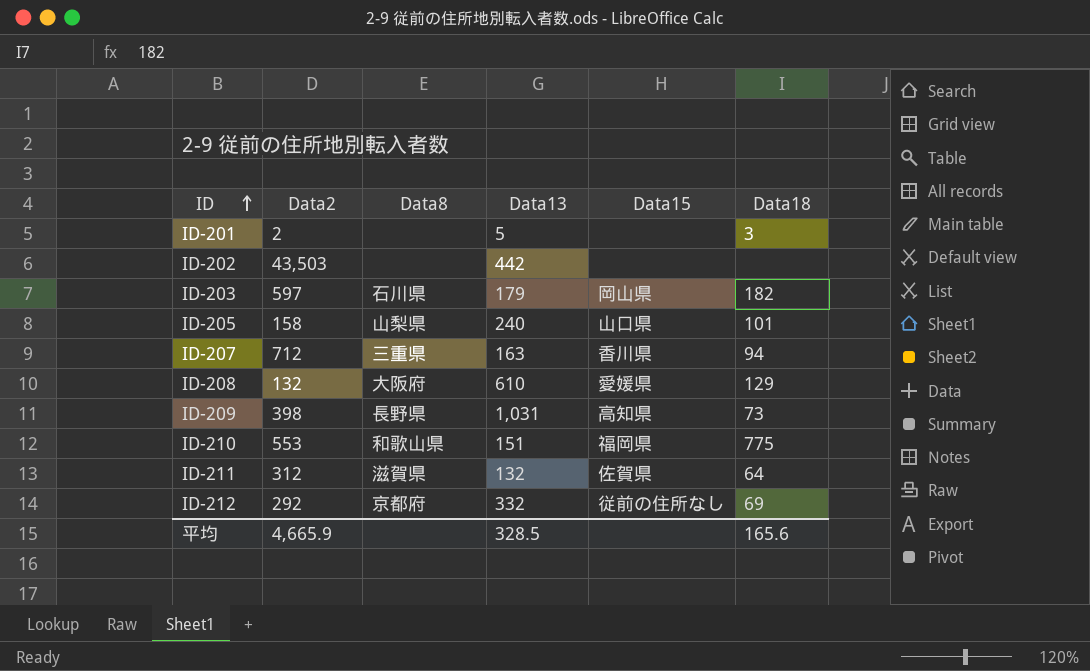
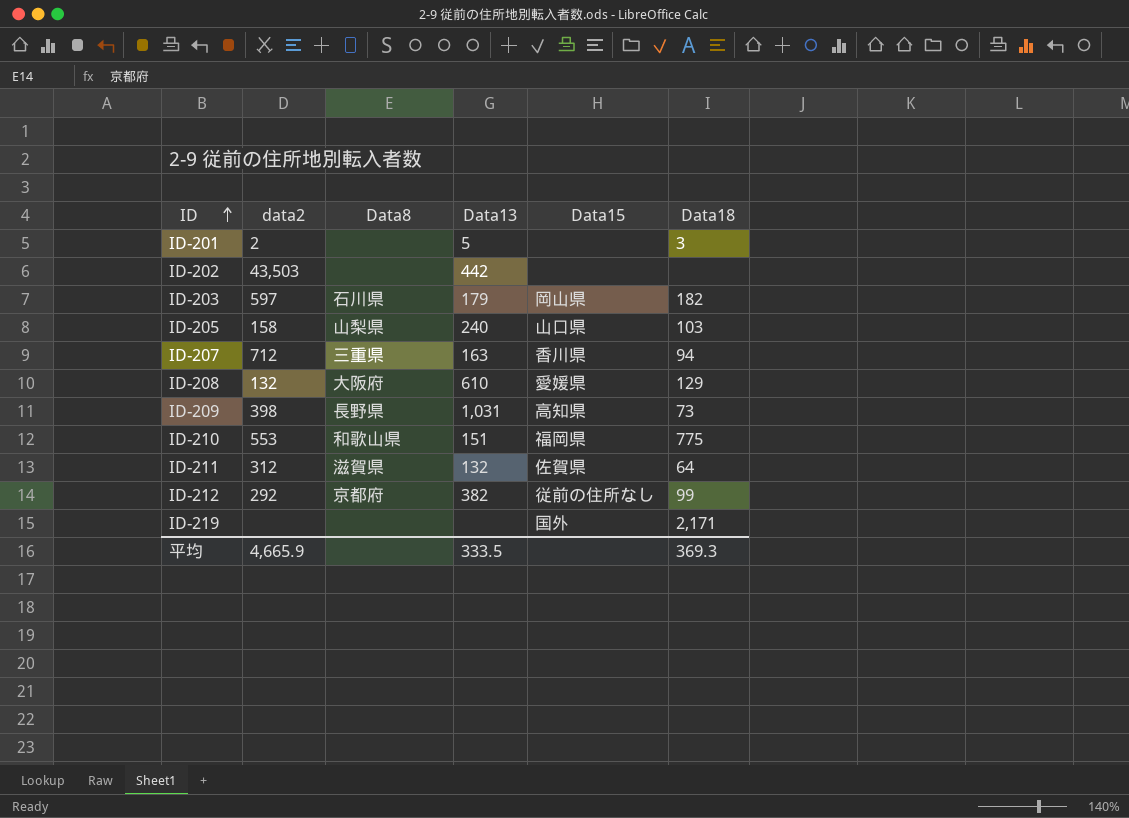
column name: Data2 -> data2
ID-205 | Data18: 101 -> 103
ID-212 | Data13: 332 -> 382
ID-212 | Data18: 69 -> 99
row ID-219: none -> none | none | none | 国外 | 2,171
平均 | Data13: 328.5 -> 333.5
平均 | Data18: 165.6 -> 369.3

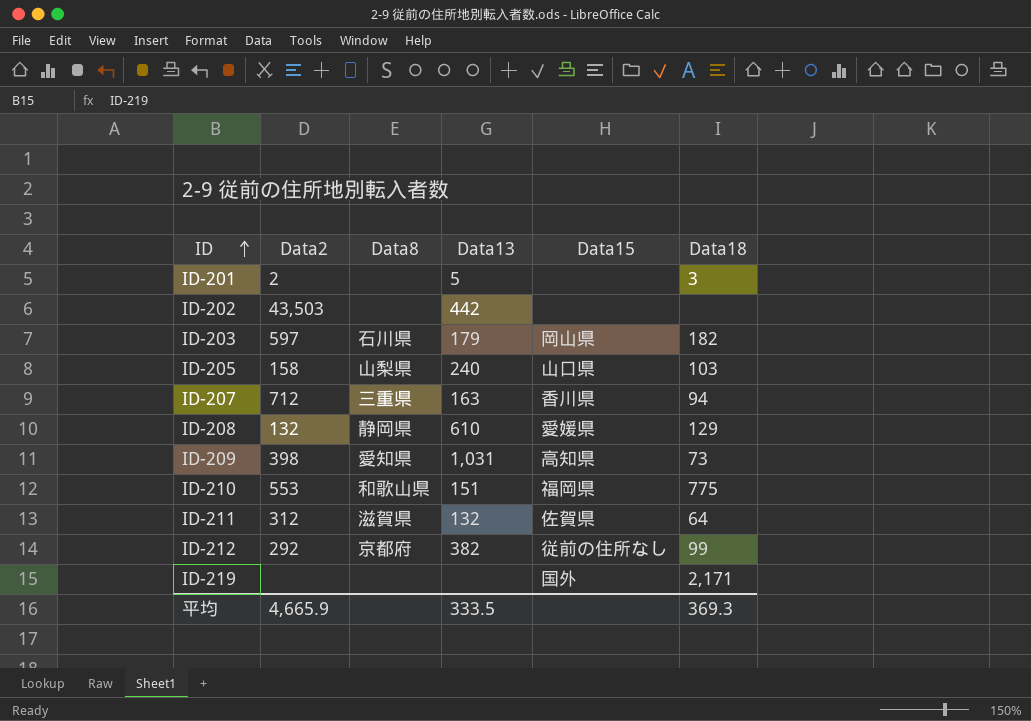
column name: data2 -> Data2
ID-208 | Data8: 大阪府 -> 静岡県
ID-209 | Data8: 長野県 -> 愛知県

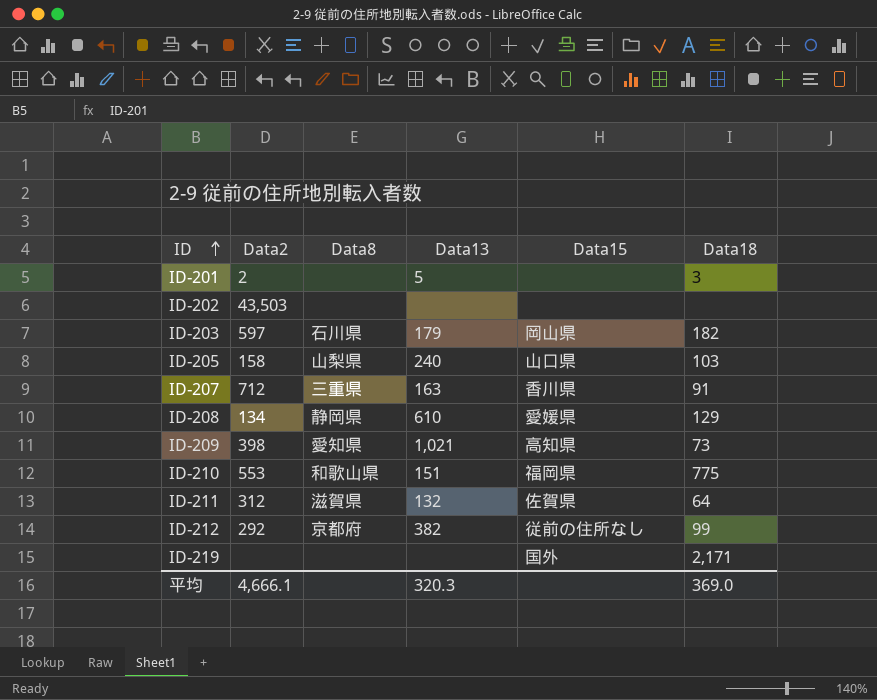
ID-202 | Data13: 442 -> none
ID-207 | Data18: 94 -> 91
ID-208 | Data2: 132 -> 134
ID-209 | Data13: 1,031 -> 1,021
平均 | Data2: 4,665.9 -> 4,666.1
平均 | Data13: 333.5 -> 320.3
平均 | Data18: 369.3 -> 369.0

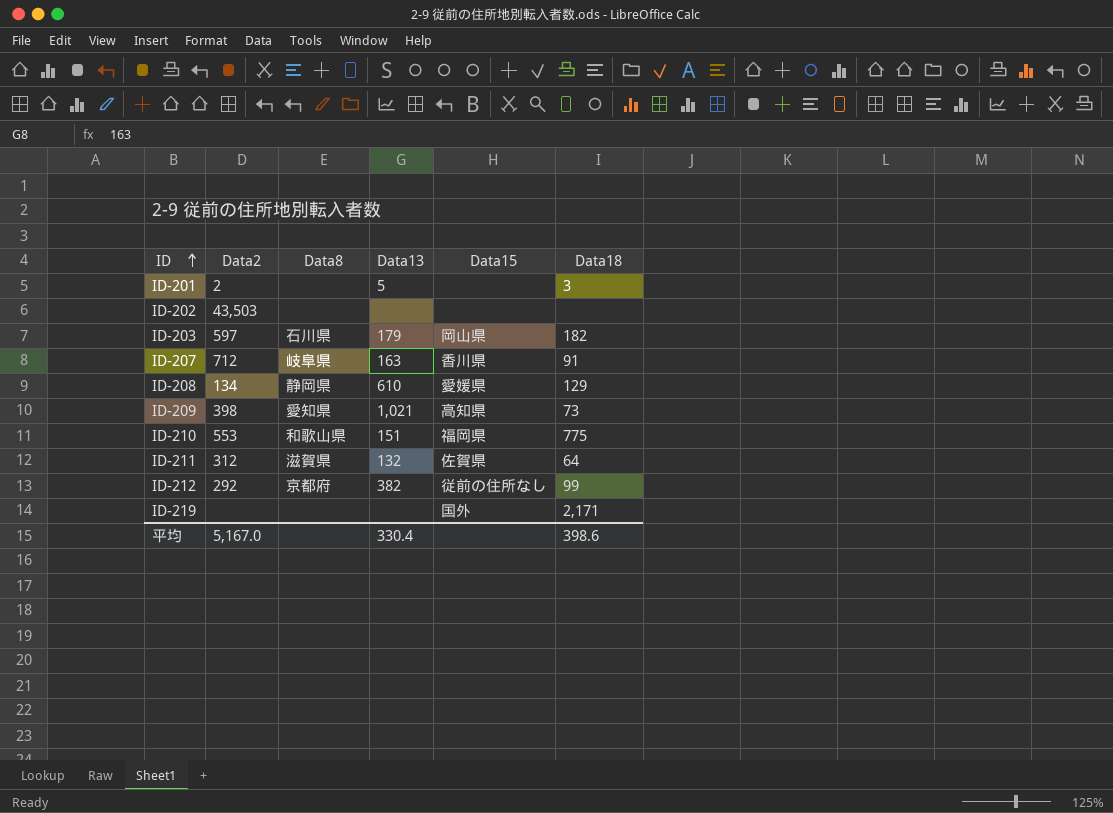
row ID-205: 158 | 山梨県 | 240 | 山口県 | 103 -> none
ID-207 | Data8: 三重県 -> 岐阜県
平均 | Data2: 4,666.1 -> 5,167.0
平均 | Data13: 320.3 -> 330.4
平均 | Data18: 369.0 -> 398.6

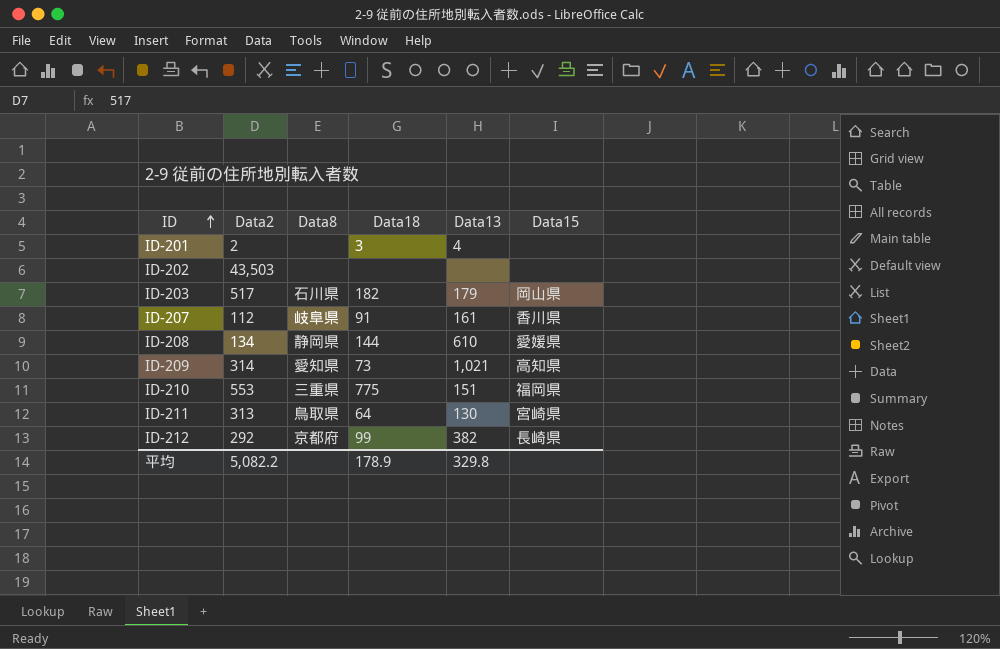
column Data18 | position: 6 -> 4
row ID-219: none | none | none | 国外 | 2,171 -> none
ID-201 | Data13: 5 -> 4
ID-203 | Data2: 597 -> 517
ID-207 | Data2: 712 -> 112
ID-207 | Data13: 163 -> 161
ID-208 | Data18: 129 -> 144
ID-209 | Data2: 398 -> 314
ID-210 | Data8: 和歌山県 -> 三重県
ID-211 | Data2: 312 -> 313
ID-211 | Data8: 滋賀県 -> 鳥取県
ID-211 | Data13: 132 -> 130
ID-211 | Data15: 佐賀県 -> 宮崎県
ID-212 | Data15: 従前の住所なし -> 長崎県
平均 | Data2: 5,167.0 -> 5,082.2
平均 | Data18: 398.6 -> 178.9
平均 | Data13: 330.4 -> 329.8

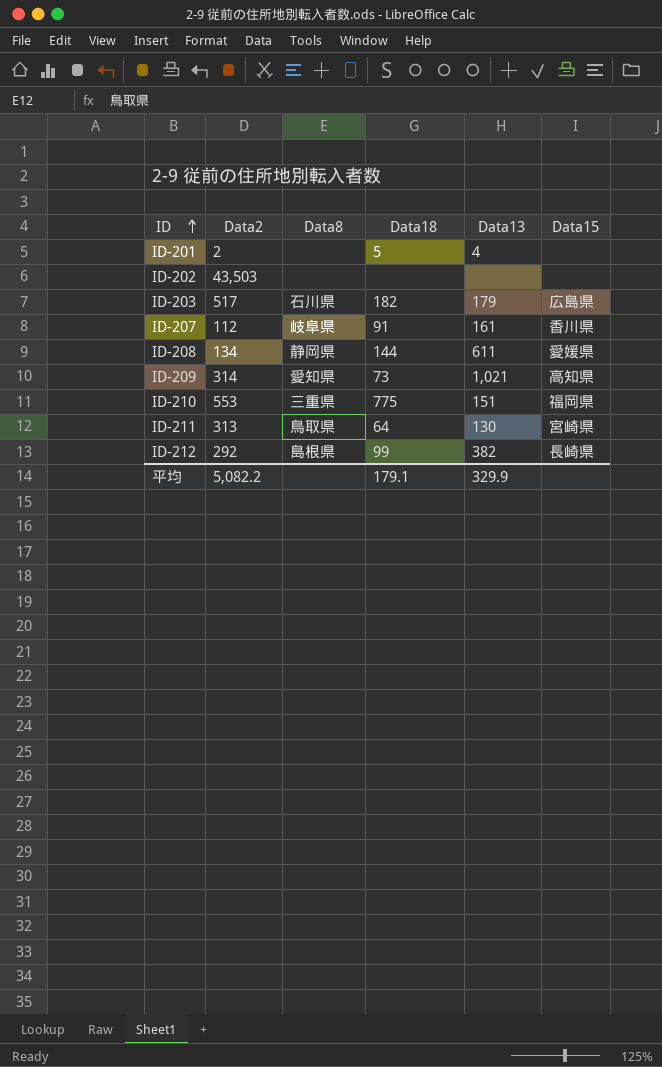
ID-201 | Data18: 3 -> 5
ID-203 | Data15: 岡山県 -> 広島県
ID-208 | Data13: 610 -> 611
ID-212 | Data8: 京都府 -> 島根県
平均 | Data18: 178.9 -> 179.1
平均 | Data13: 329.8 -> 329.9

